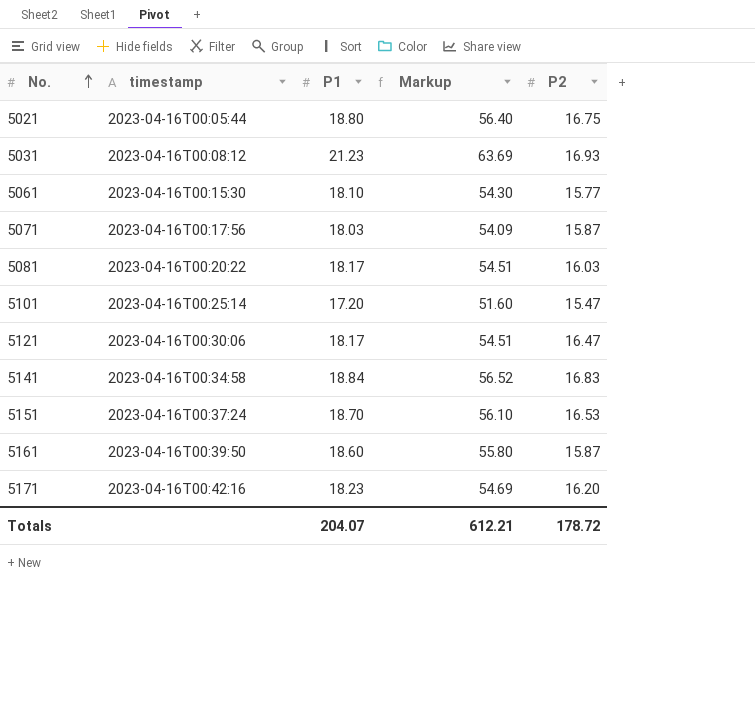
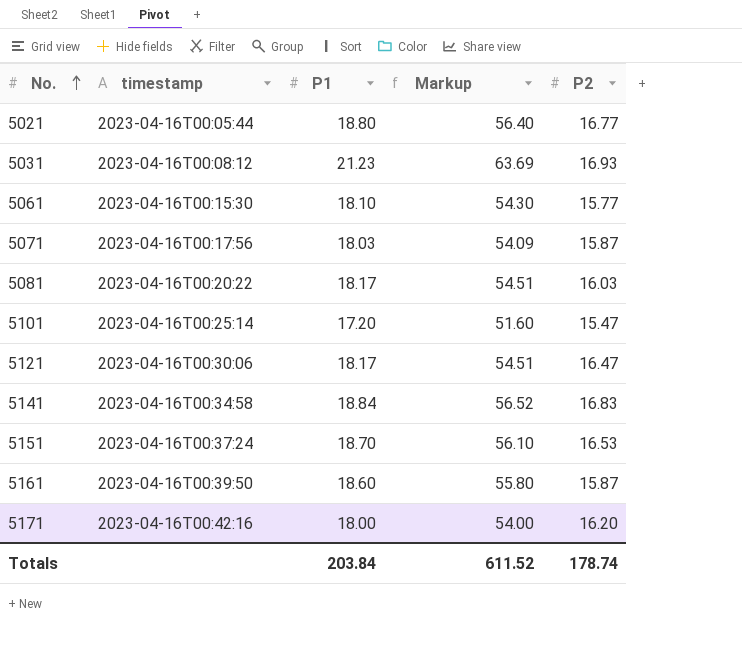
5021 | P2: 16.75 -> 16.77
5171 | P1: 18.23 -> 18.00
5171 | Markup: 54.69 -> 54.00
Totals | P1: 204.07 -> 203.84
Totals | Markup: 612.21 -> 611.52
Totals | P2: 178.72 -> 178.74

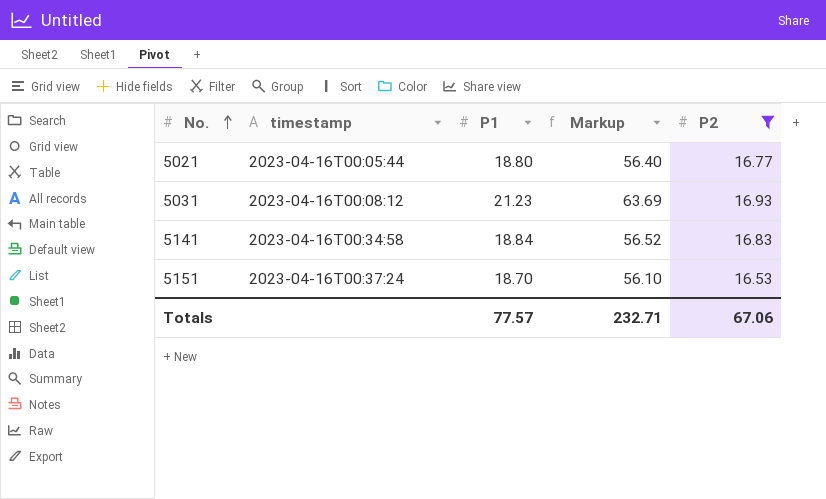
filter: none -> P2 >= 16.53
Totals | P1: 203.84 -> 77.57
Totals | Markup: 611.52 -> 232.71
Totals | P2: 178.74 -> 67.06

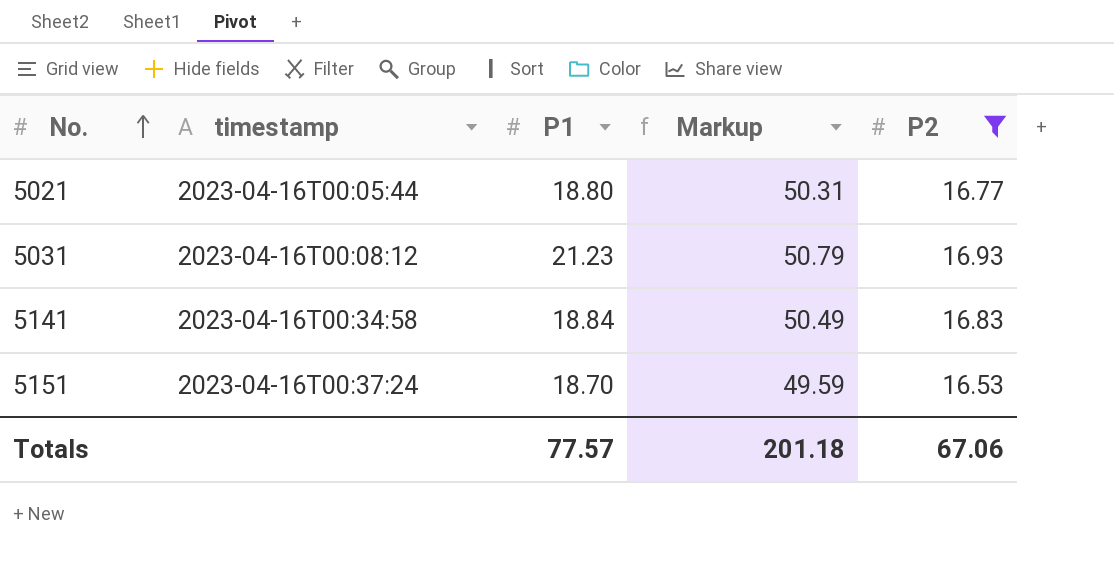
column Markup | formula: [P1] * 3 -> [P2] * 3
Totals | Markup: 232.71 -> 201.18

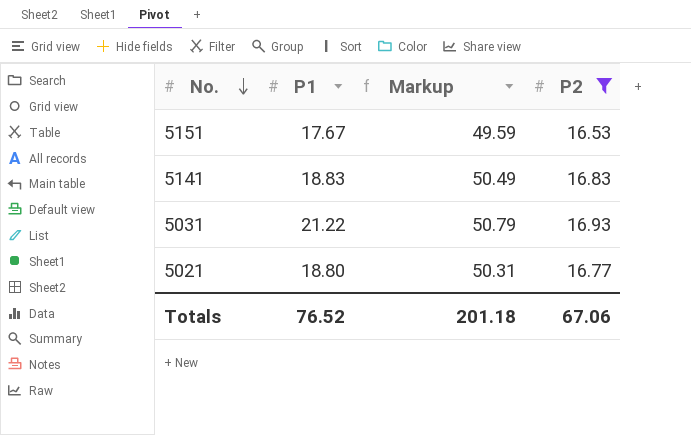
row order: No. ascending -> No. descending
column timestamp | position: 2 -> none
5151 | P1: 18.70 -> 17.67
5141 | P1: 18.84 -> 18.83
5031 | P1: 21.23 -> 21.22
Totals | P1: 77.57 -> 76.52

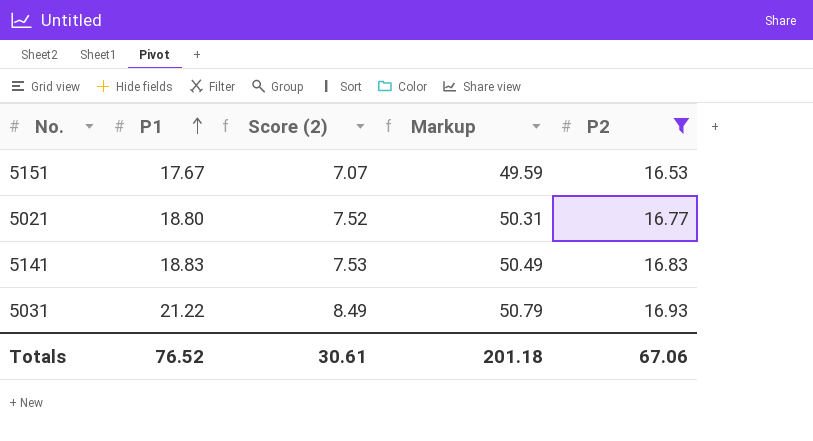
row order: No. descending -> P1 ascending
column Score (2) | formula: none -> [P1] * 0.4

